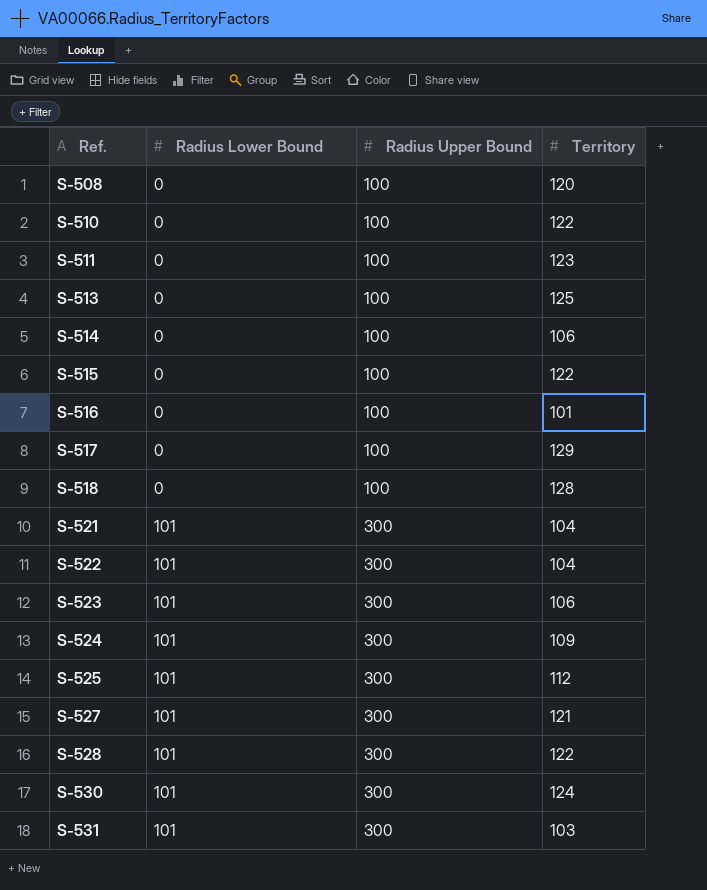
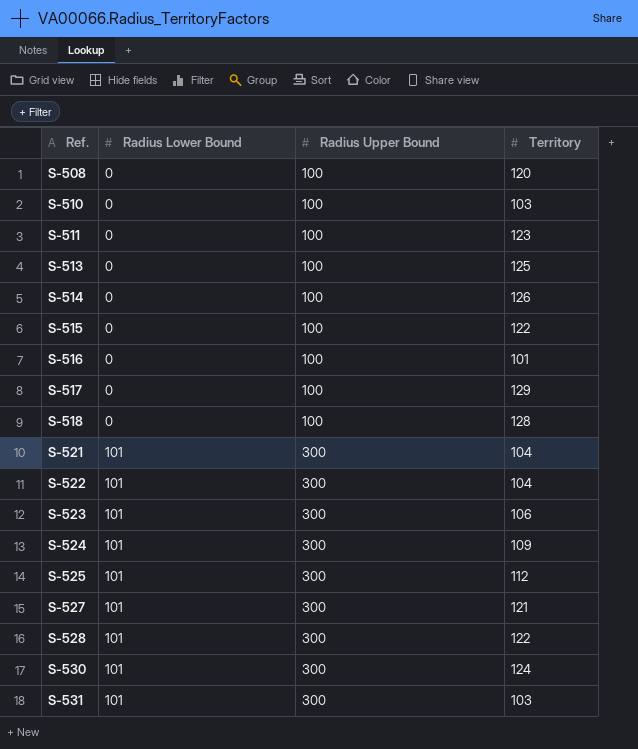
S-510 | Territory: 122 -> 103
S-514 | Territory: 106 -> 126

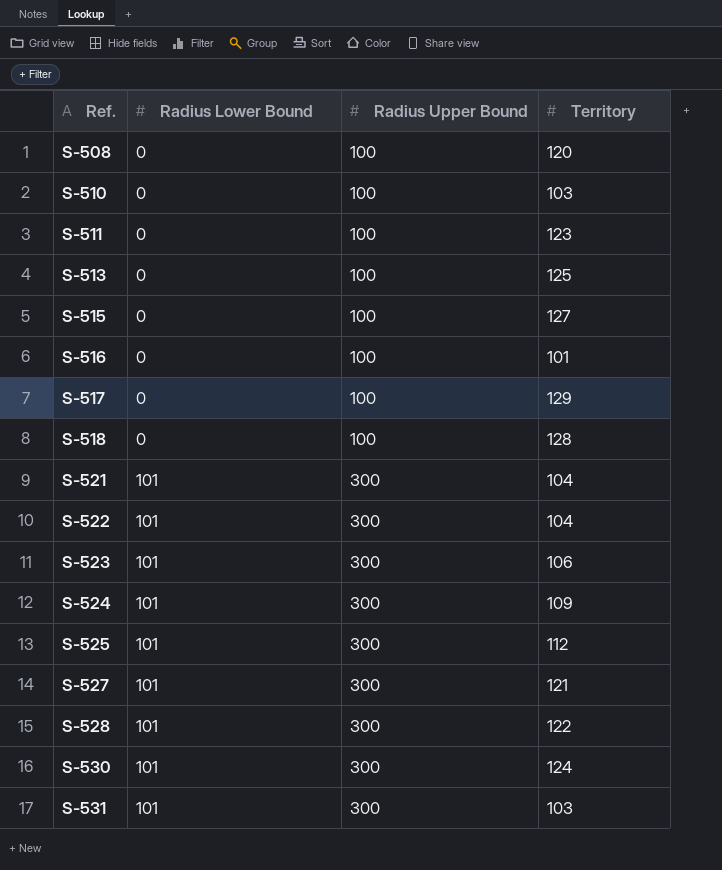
row S-514: 0 | 100 | 126 -> none
S-515 | Territory: 122 -> 127

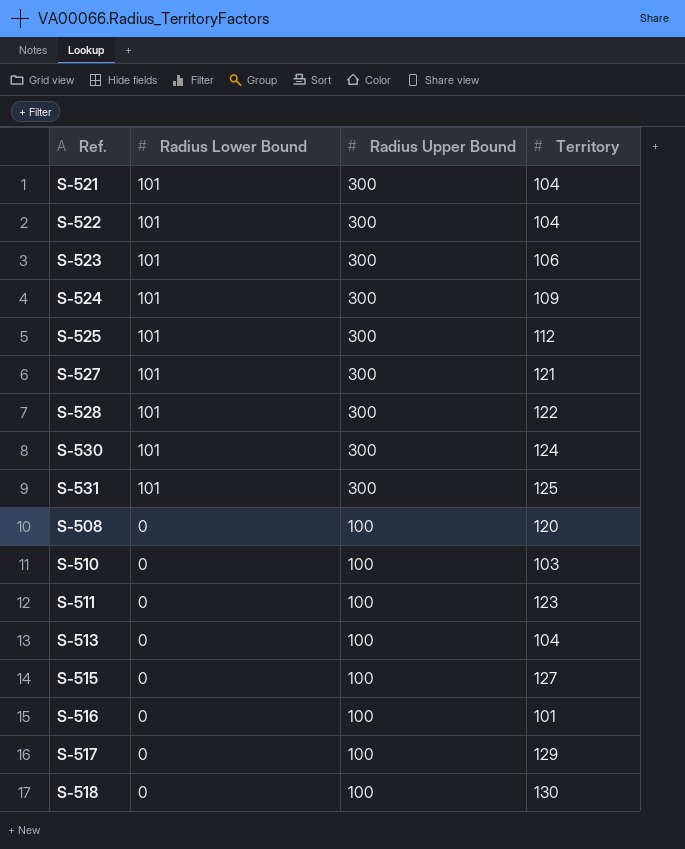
row order: Ref. ascending -> Radius Lower Bound descending
S-531 | Territory: 103 -> 125
S-513 | Territory: 125 -> 104
S-518 | Territory: 128 -> 130

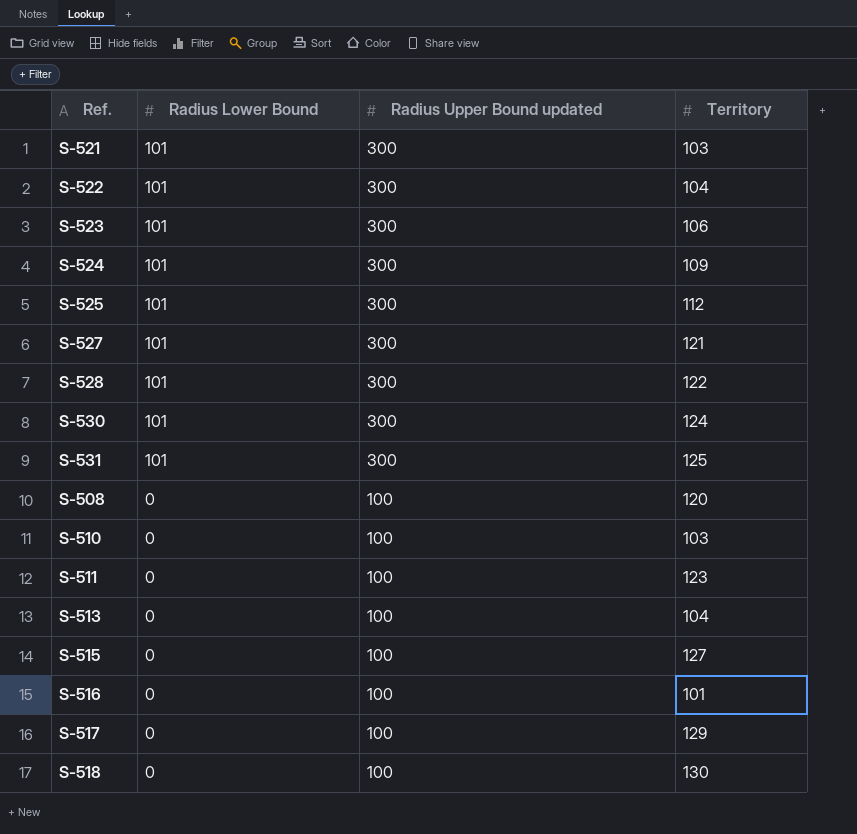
column name: Radius Upper Bound -> Radius Upper Bound updated
S-521 | Territory: 104 -> 103

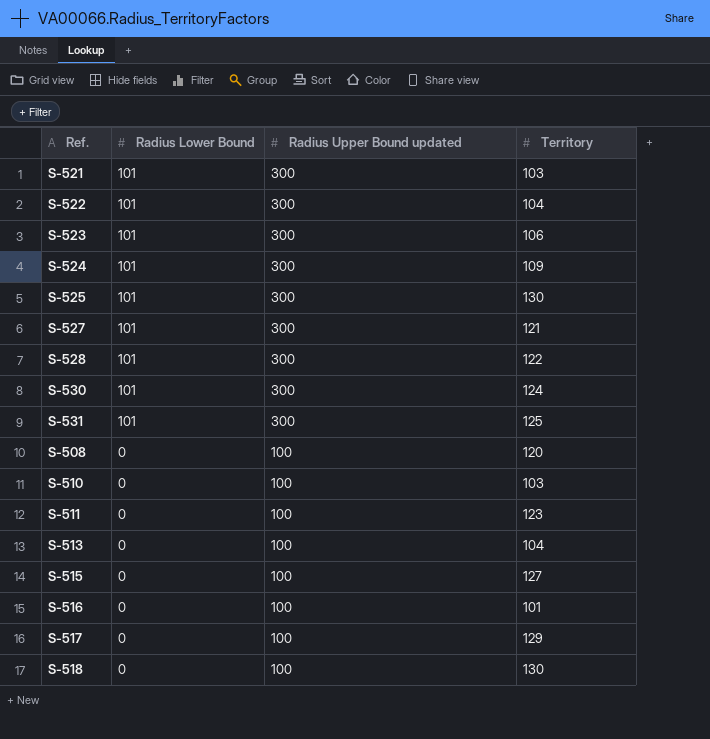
S-525 | Territory: 112 -> 130

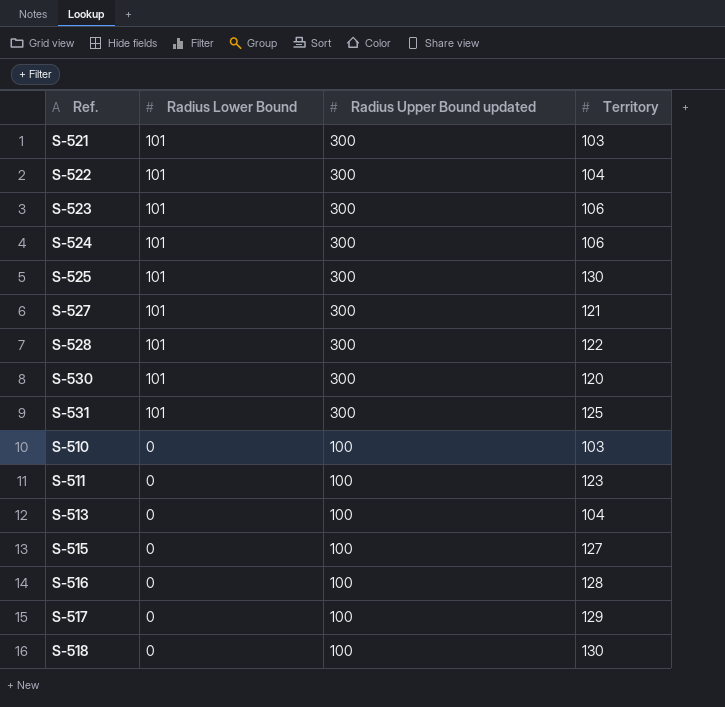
row S-508: 0 | 100 | 120 -> none
S-524 | Territory: 109 -> 106
S-530 | Territory: 124 -> 120
S-516 | Territory: 101 -> 128

